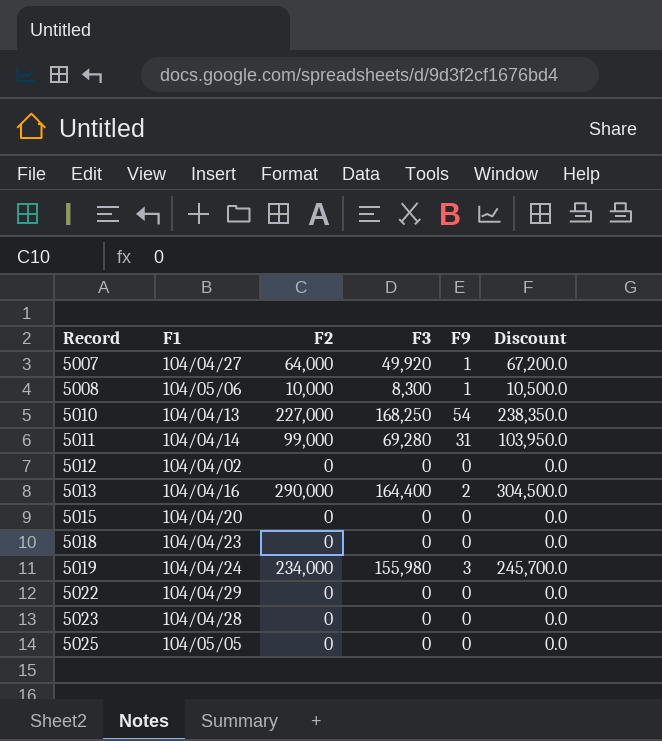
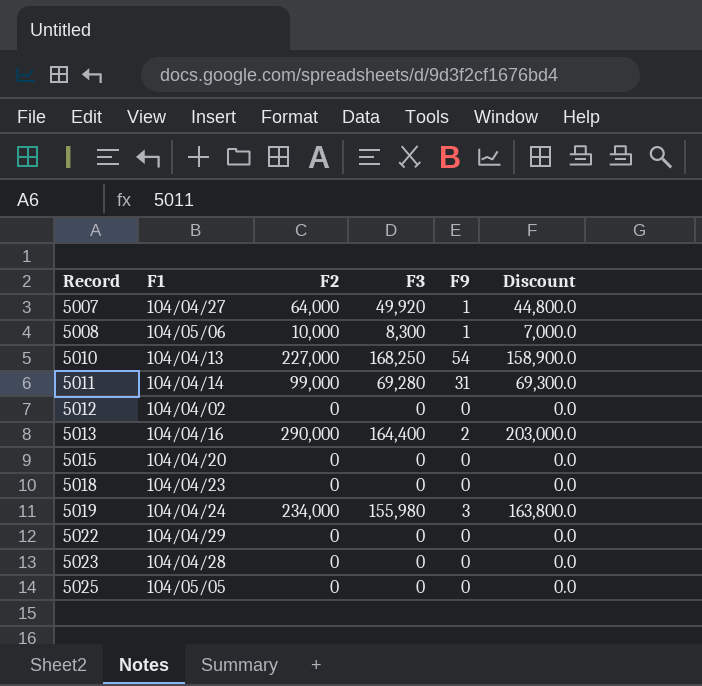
column Discount | formula: [F2] * 1.05 -> [F2] * 0.7

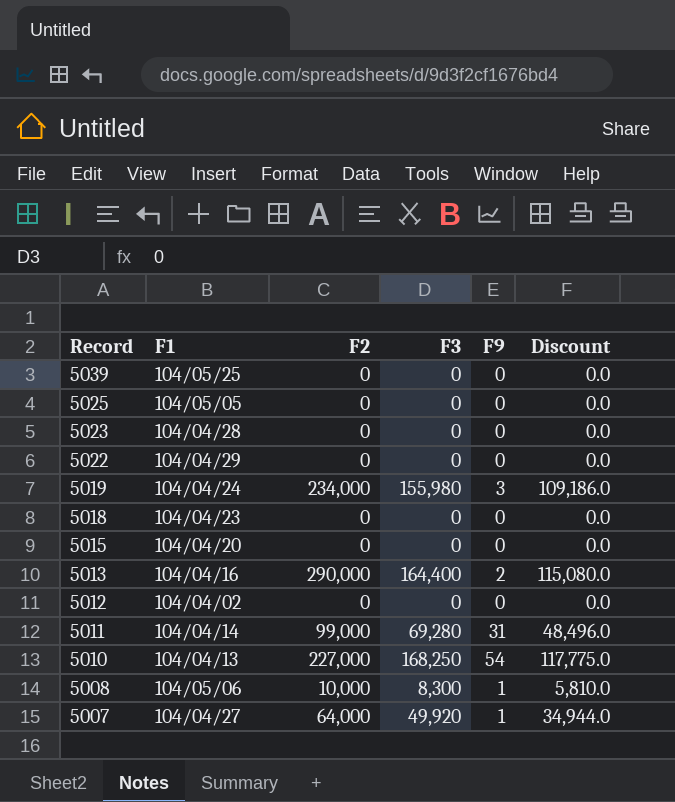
row order: Record ascending -> Record descending
column Discount | formula: [F2] * 0.7 -> [F3] * 0.7
row 5039: none -> 104/05/25 | 0 | 0 | 0 | 0.0

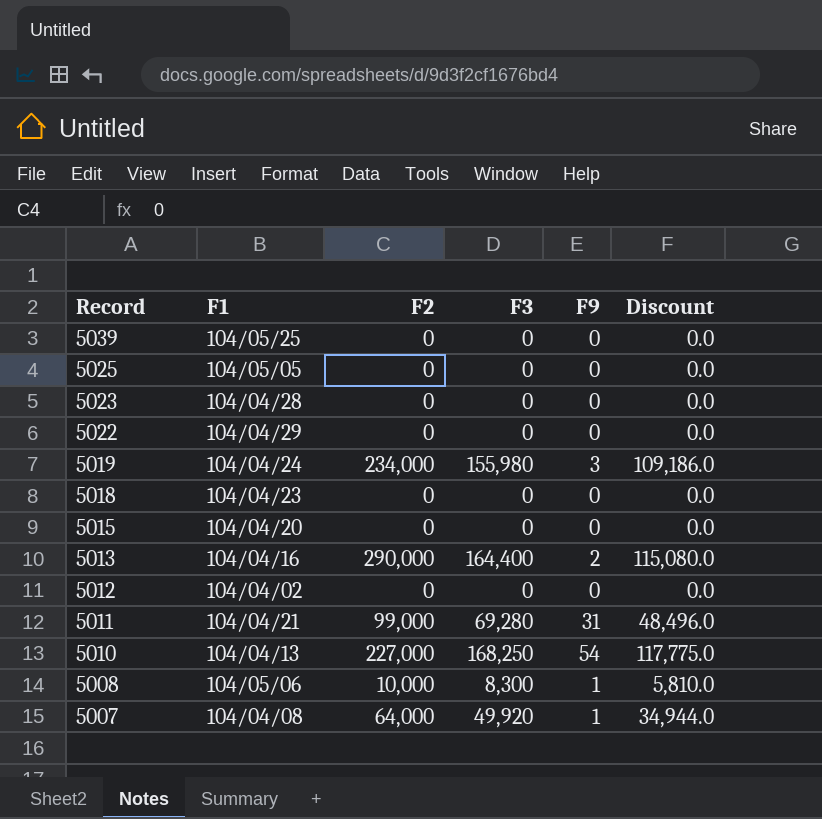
5011 | F1: 104/04/14 -> 104/04/21
5007 | F1: 104/04/27 -> 104/04/08

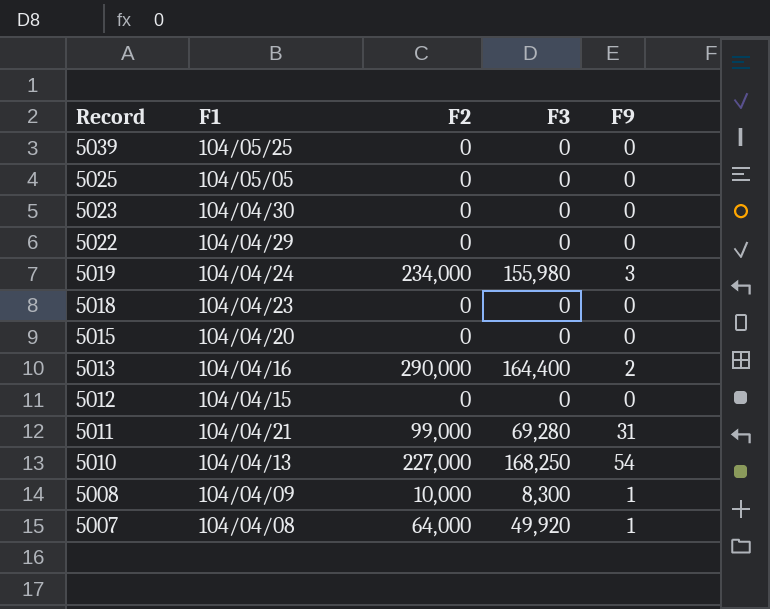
column Discount | formula: [F3] * 0.7 -> none
5023 | F1: 104/04/28 -> 104/04/30
5012 | F1: 104/04/02 -> 104/04/15
5008 | F1: 104/05/06 -> 104/04/09

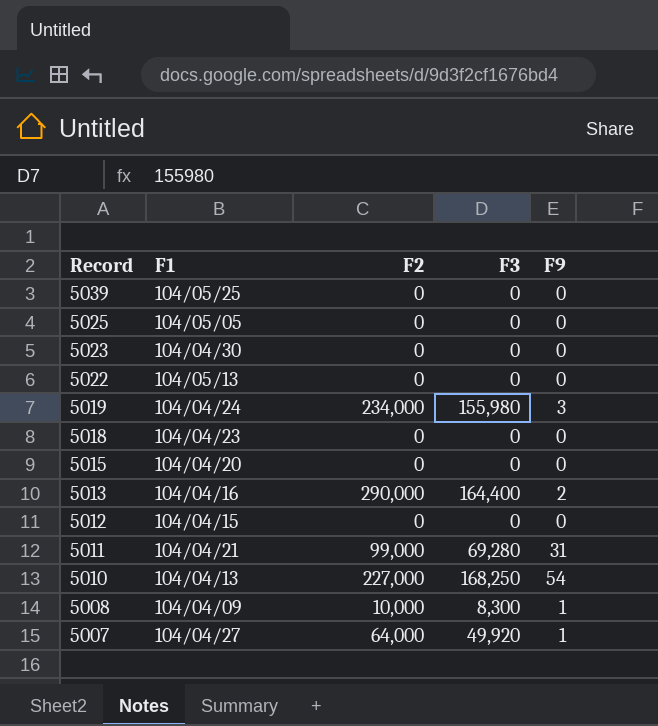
5022 | F1: 104/04/29 -> 104/05/13
5007 | F1: 104/04/08 -> 104/04/27

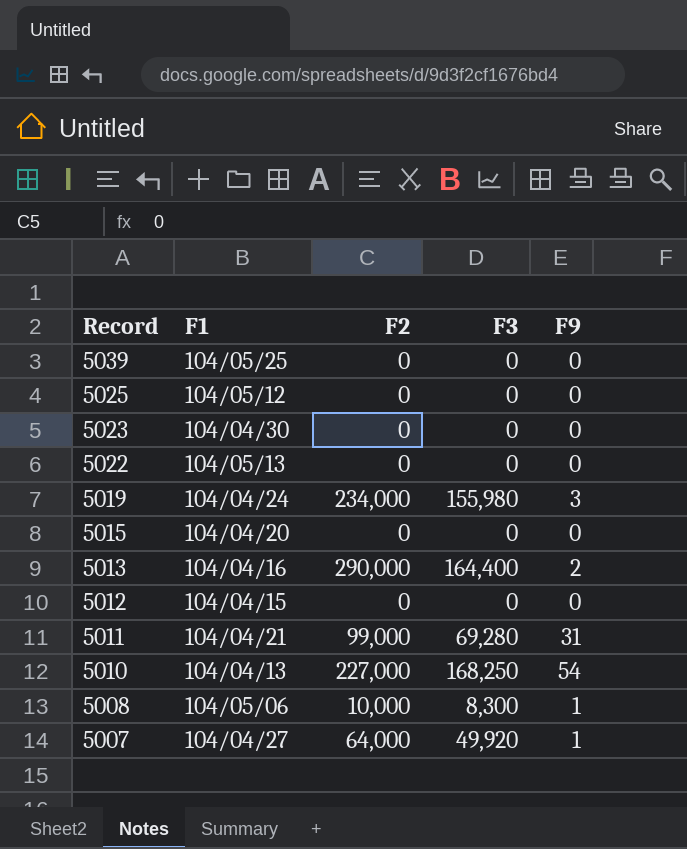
row 5018: 104/04/23 | 0 | 0 | 0 -> none
5025 | F1: 104/05/05 -> 104/05/12
5008 | F1: 104/04/09 -> 104/05/06

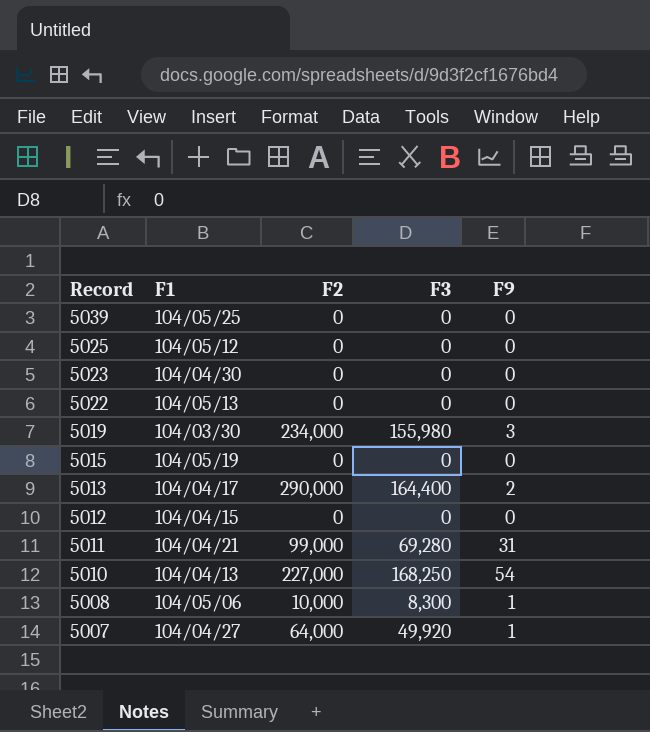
5019 | F1: 104/04/24 -> 104/03/30
5015 | F1: 104/04/20 -> 104/05/19
5013 | F1: 104/04/16 -> 104/04/17

